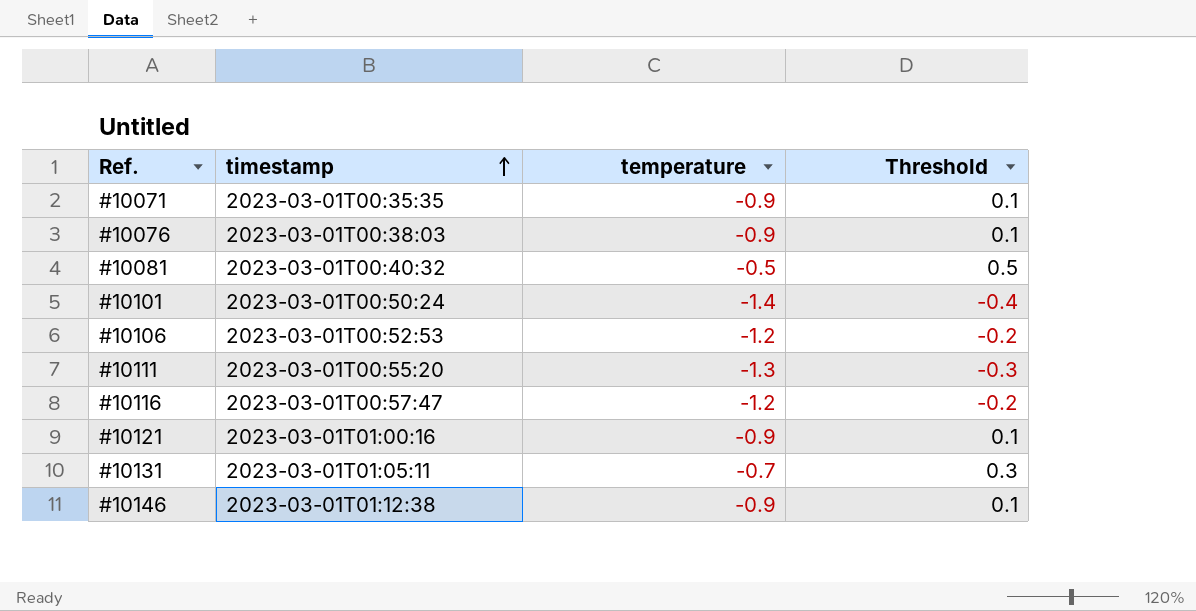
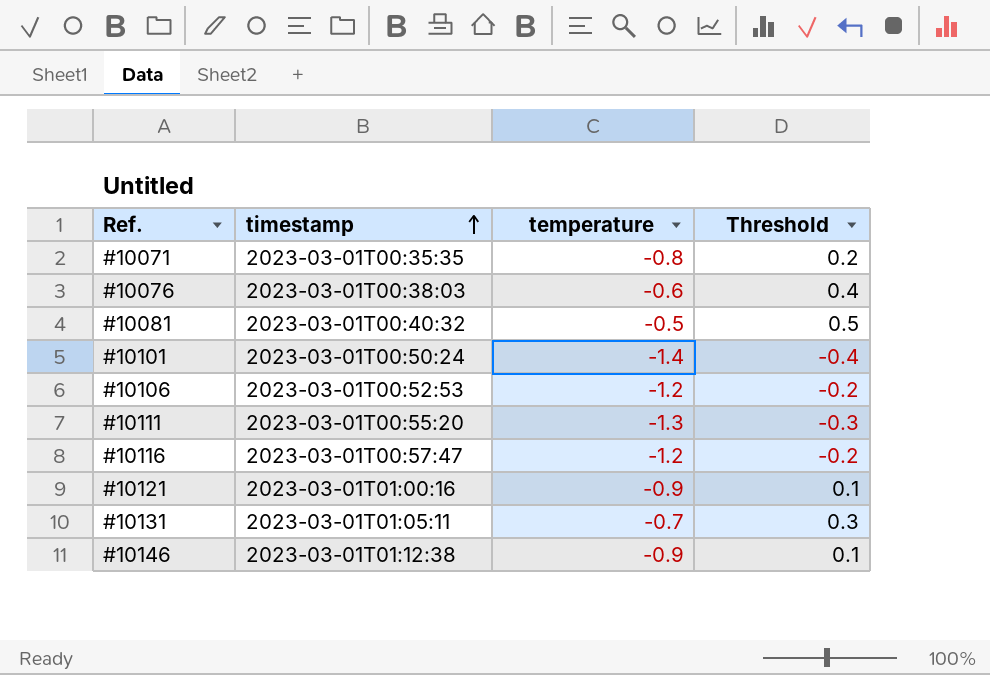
#10071 | temperature: -0.9 -> -0.8
#10071 | Threshold: 0.1 -> 0.2
#10076 | temperature: -0.9 -> -0.6
#10076 | Threshold: 0.1 -> 0.4

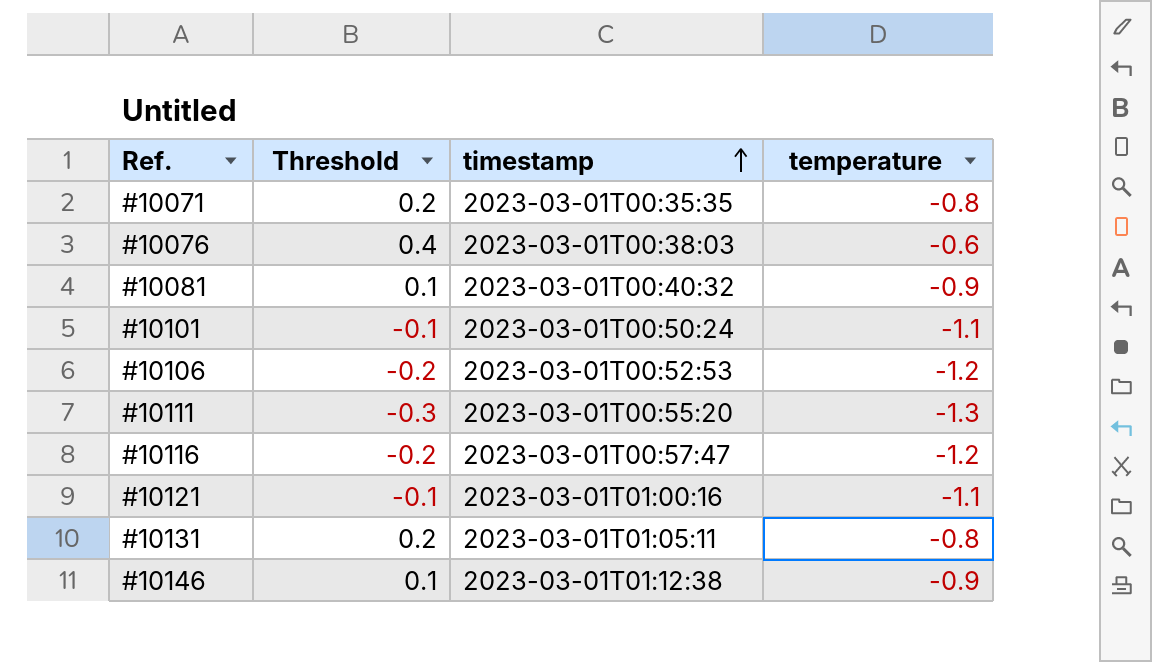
column Threshold | position: 4 -> 2
#10081 | Threshold: 0.5 -> 0.1
#10081 | temperature: -0.5 -> -0.9
#10101 | Threshold: -0.4 -> -0.1
#10101 | temperature: -1.4 -> -1.1
#10121 | Threshold: 0.1 -> -0.1
#10121 | temperature: -0.9 -> -1.1
#10131 | Threshold: 0.3 -> 0.2
#10131 | temperature: -0.7 -> -0.8

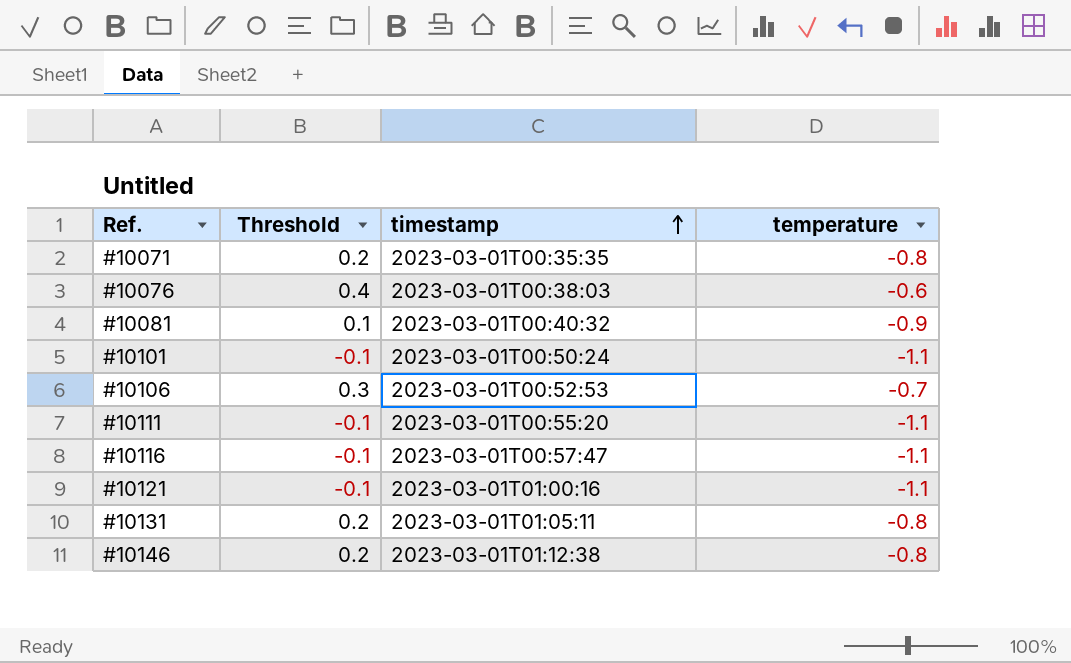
#10106 | Threshold: -0.2 -> 0.3
#10106 | temperature: -1.2 -> -0.7
#10111 | Threshold: -0.3 -> -0.1
#10111 | temperature: -1.3 -> -1.1
#10116 | Threshold: -0.2 -> -0.1
#10116 | temperature: -1.2 -> -1.1
#10146 | Threshold: 0.1 -> 0.2
#10146 | temperature: -0.9 -> -0.8

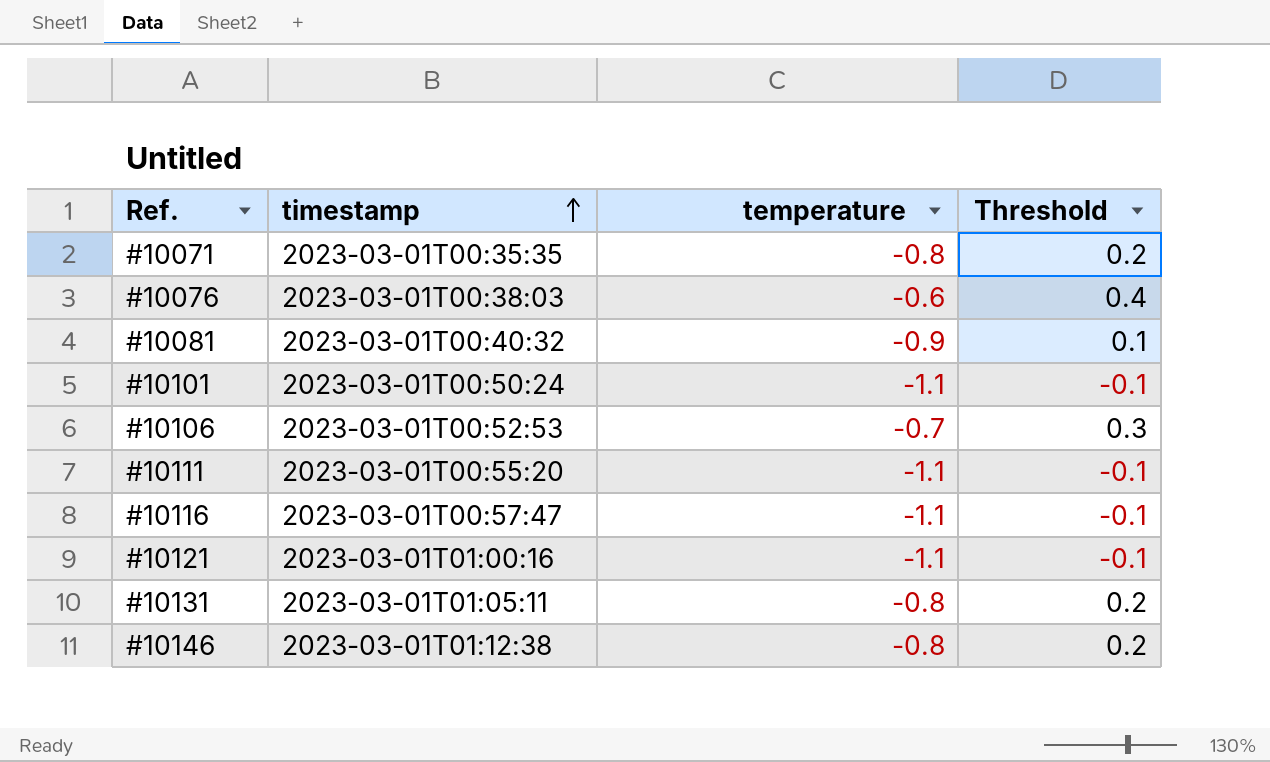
column Threshold | position: 2 -> 4

